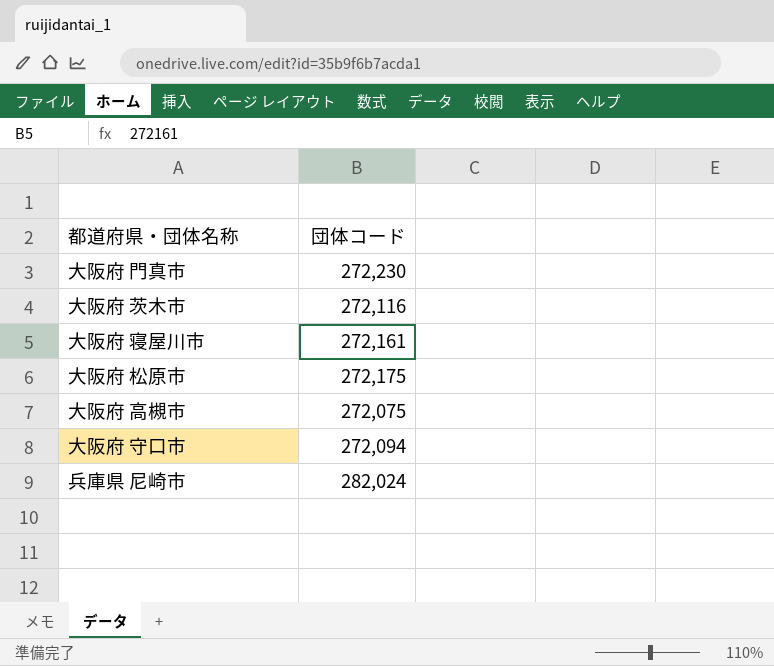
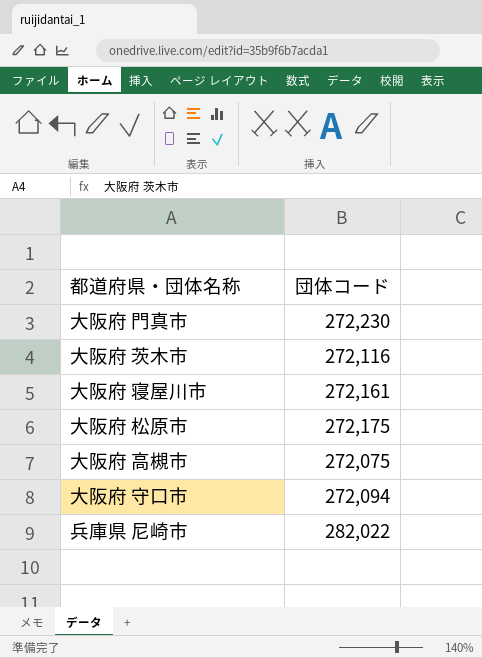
兵庫県 尼崎市 | 団体コード: 282,024 -> 282,022

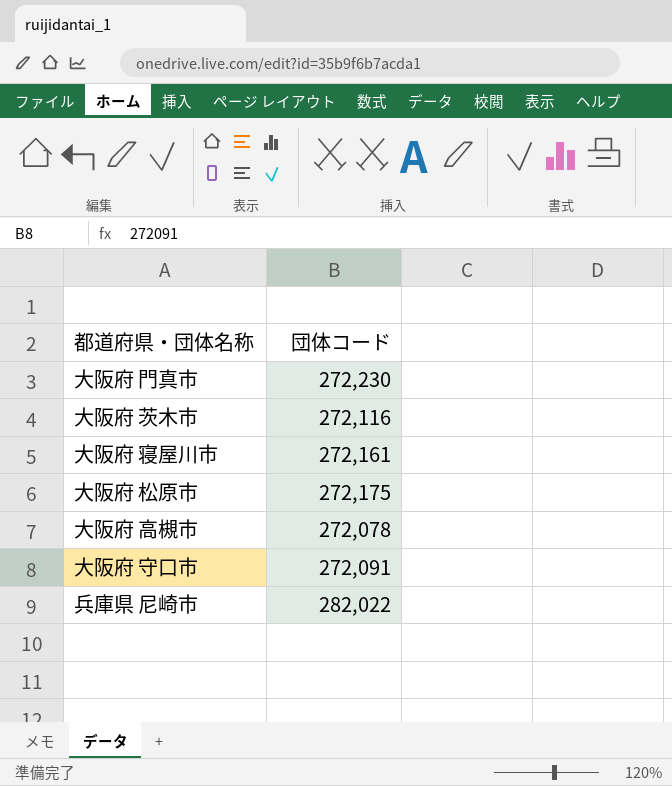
大阪府 高槻市 | 団体コード: 272,075 -> 272,078
大阪府 守口市 | 団体コード: 272,094 -> 272,091

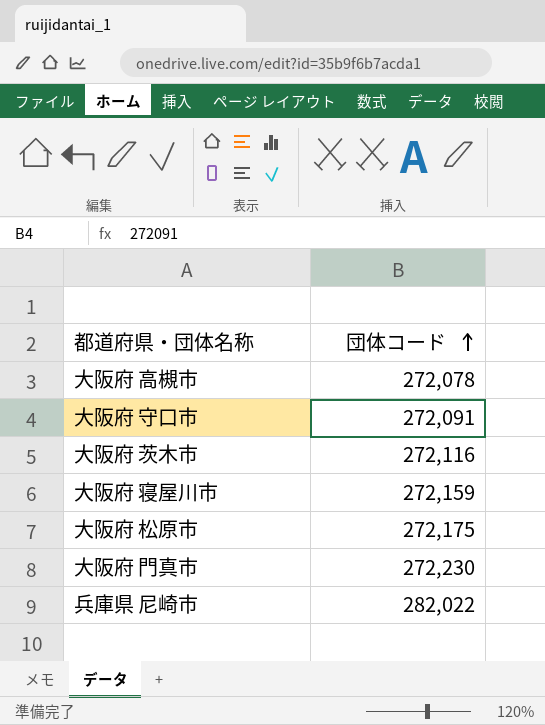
row order: none -> 団体コード ascending
大阪府 寝屋川市 | 団体コード: 272,161 -> 272,159

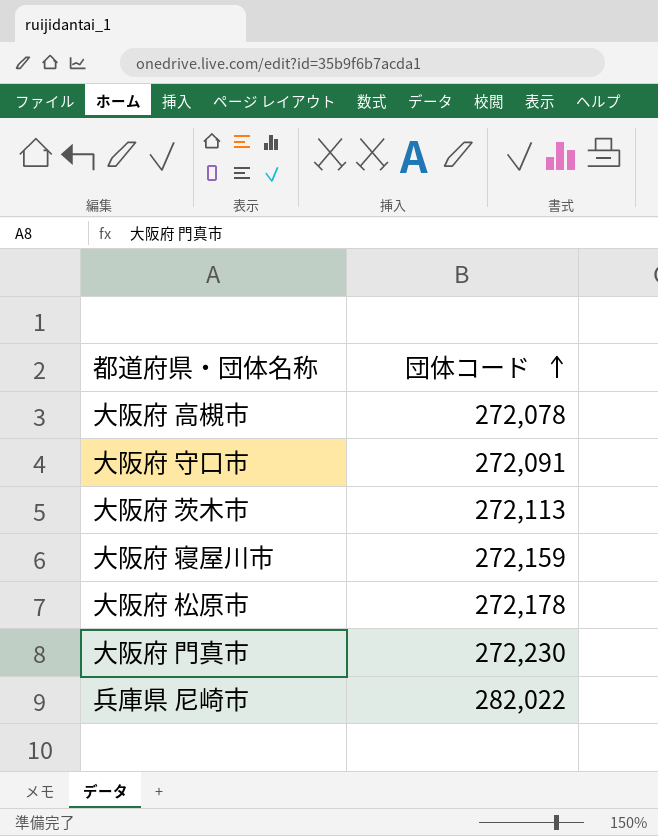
大阪府 茨木市 | 団体コード: 272,116 -> 272,113
大阪府 松原市 | 団体コード: 272,175 -> 272,178

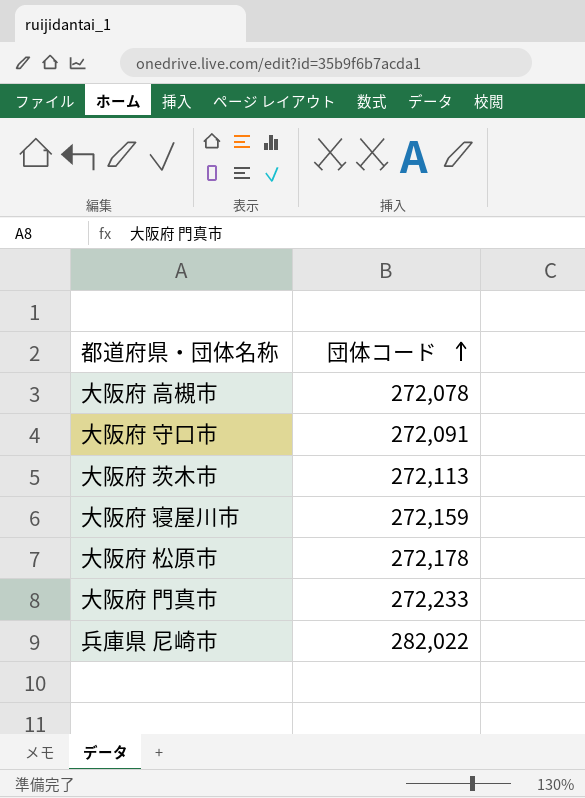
大阪府 門真市 | 団体コード: 272,230 -> 272,233

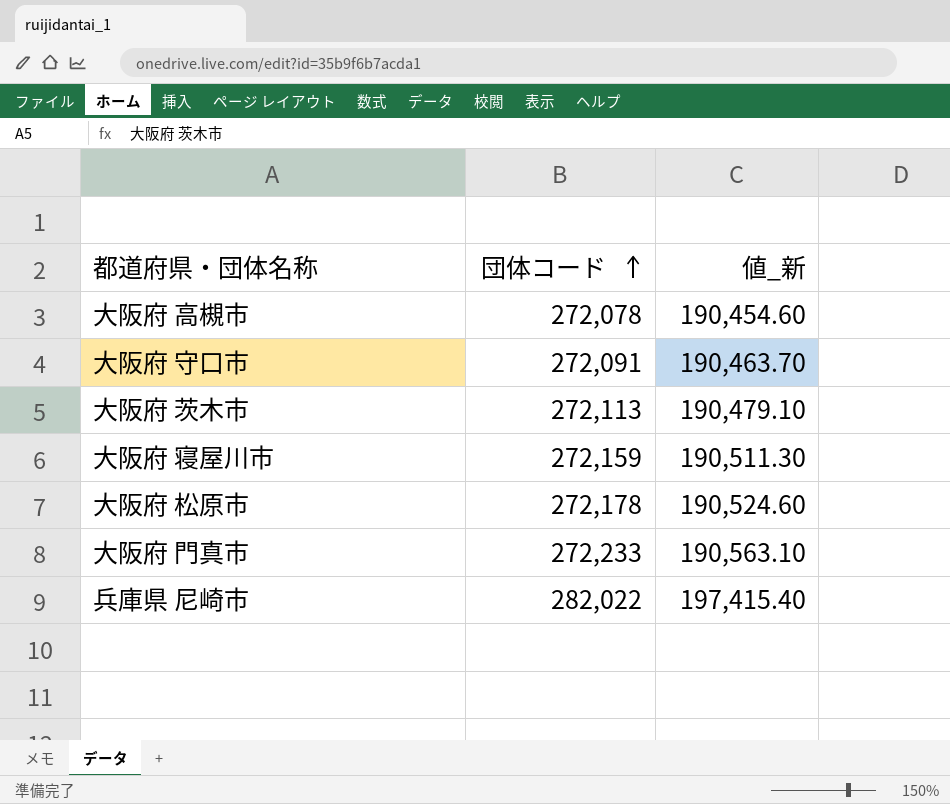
column 値_新 | formula: none -> [団体コード] * 0.7

